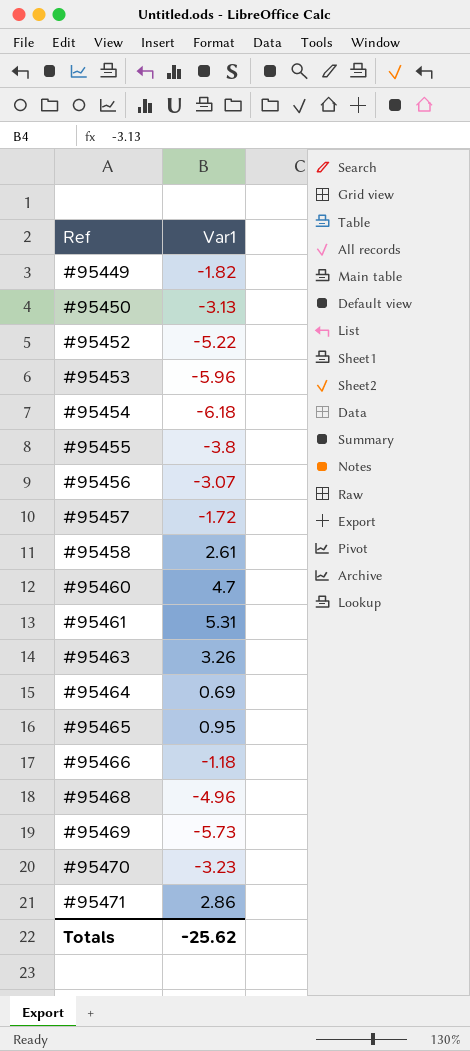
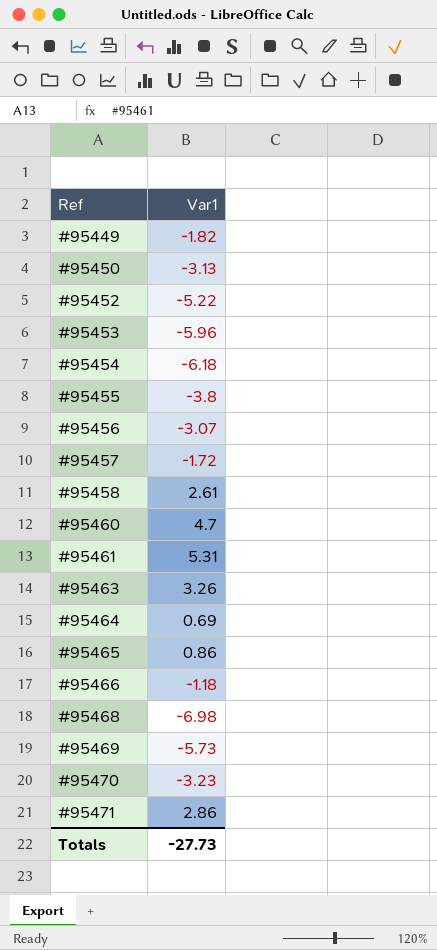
#95465 | Var1: 0.95 -> 0.86
#95468 | Var1: -4.96 -> -6.98
Totals | Var1: -25.62 -> -27.73

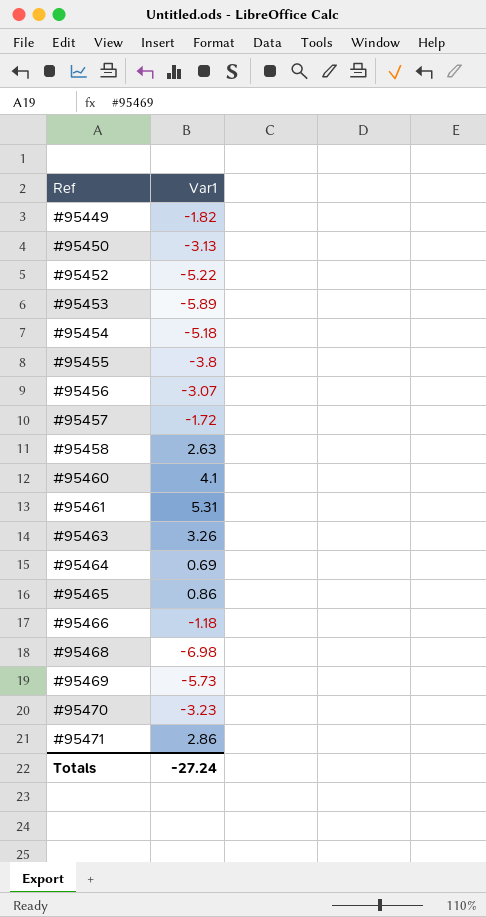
#95453 | Var1: -5.96 -> -5.89
#95454 | Var1: -6.18 -> -5.18
#95458 | Var1: 2.61 -> 2.63
#95460 | Var1: 4.7 -> 4.1
Totals | Var1: -27.73 -> -27.24

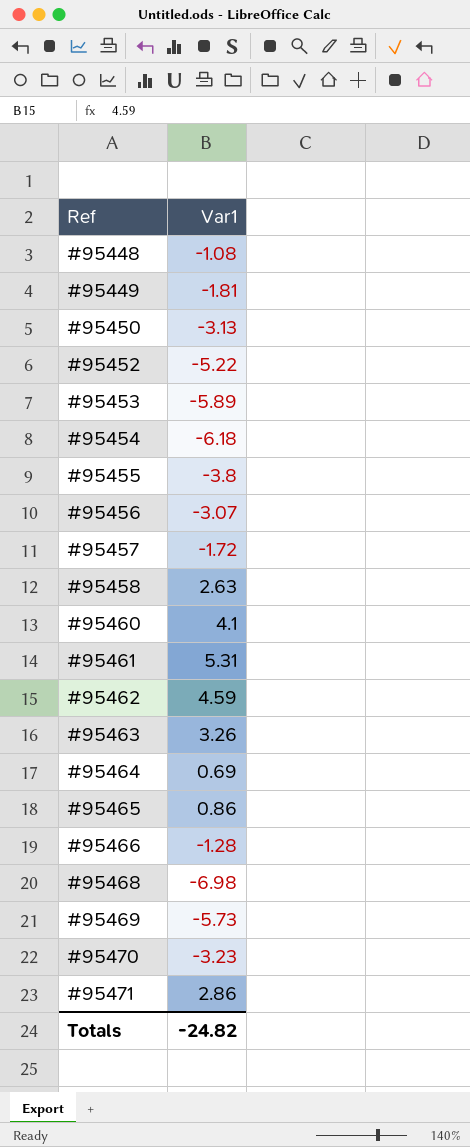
row #95448: none -> -1.08
#95449 | Var1: -1.82 -> -1.81
#95454 | Var1: -5.18 -> -6.18
row #95462: none -> 4.59
#95466 | Var1: -1.18 -> -1.28
Totals | Var1: -27.24 -> -24.82

